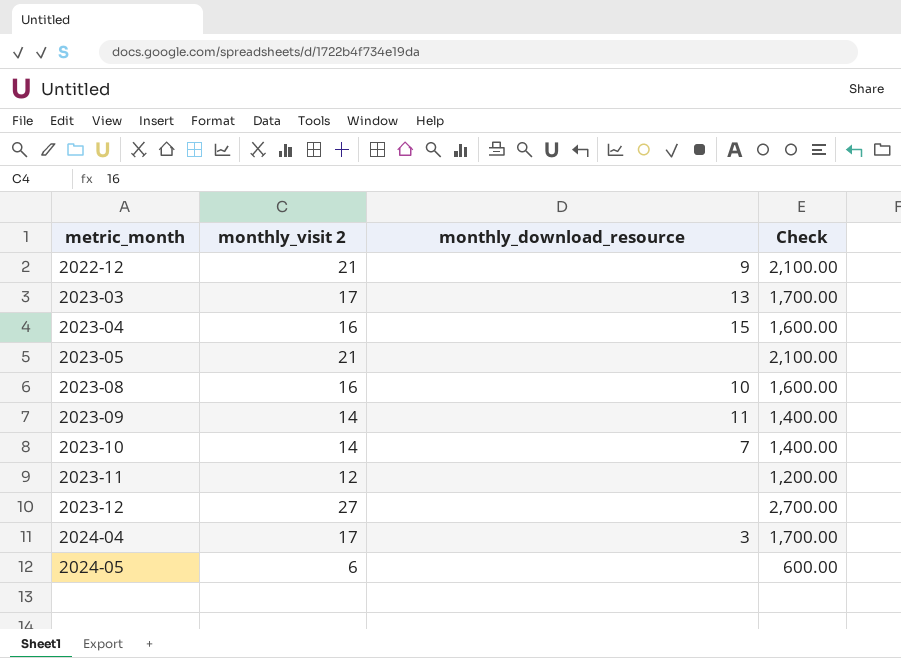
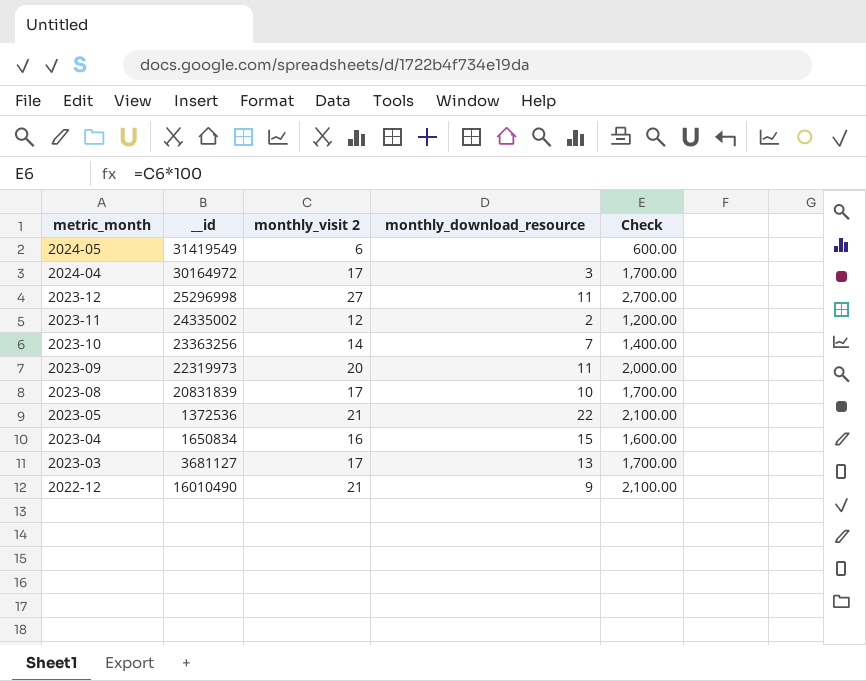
row order: metric_month ascending -> metric_month descending
column __id | position: none -> 2
2023-12 | monthly_download_resource: none -> 11
2023-11 | monthly_download_resource: none -> 2
2023-09 | monthly_visit 2: 14 -> 20
2023-09 | Check: 1,400.00 -> 2,000.00
2023-08 | monthly_visit 2: 16 -> 17
2023-08 | Check: 1,600.00 -> 1,700.00
2023-05 | monthly_download_resource: none -> 22

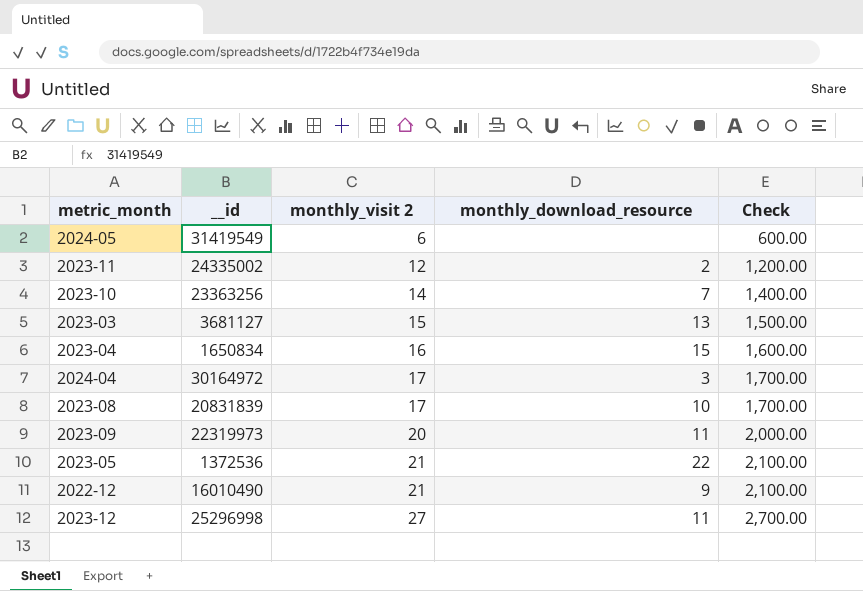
row order: metric_month descending -> monthly_visit 2 ascending
2023-03 | monthly_visit 2: 17 -> 15
2023-03 | Check: 1,700.00 -> 1,500.00

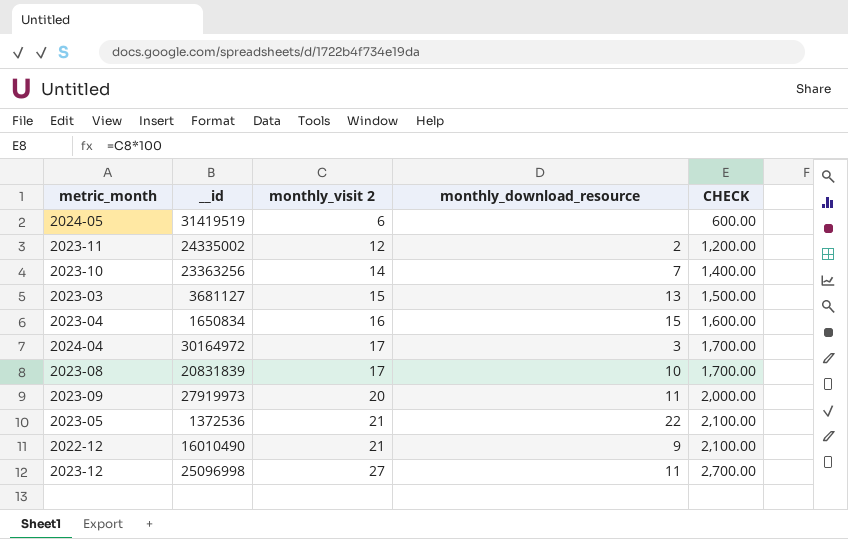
column name: Check -> CHECK
2024-05 | __id: 31419549 -> 31419519
2023-09 | __id: 22319973 -> 27919973
2023-12 | __id: 25296998 -> 25096998

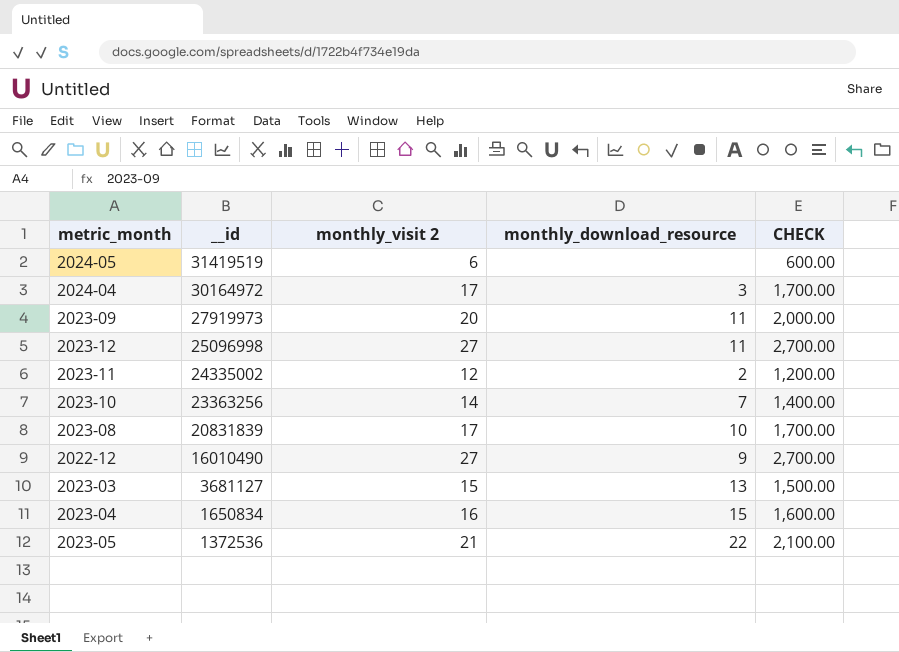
row order: monthly_visit 2 ascending -> __id descending
2022-12 | monthly_visit 2: 21 -> 27
2022-12 | CHECK: 2,100.00 -> 2,700.00

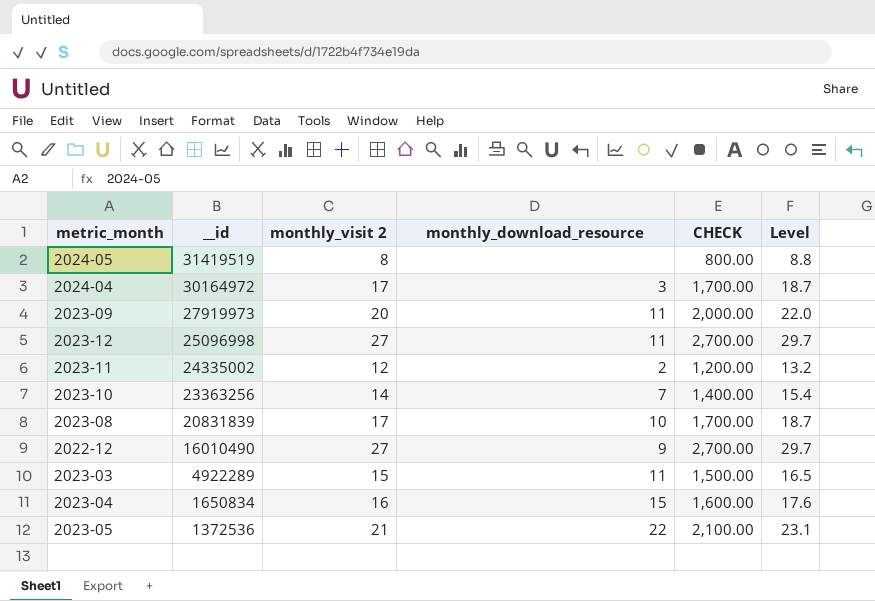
column Level | formula: none -> [monthly_visit 2] * 1.1
2024-05 | monthly_visit 2: 6 -> 8
2024-05 | CHECK: 600.00 -> 800.00
2023-03 | __id: 3681127 -> 4922289
2023-03 | monthly_download_resource: 13 -> 11

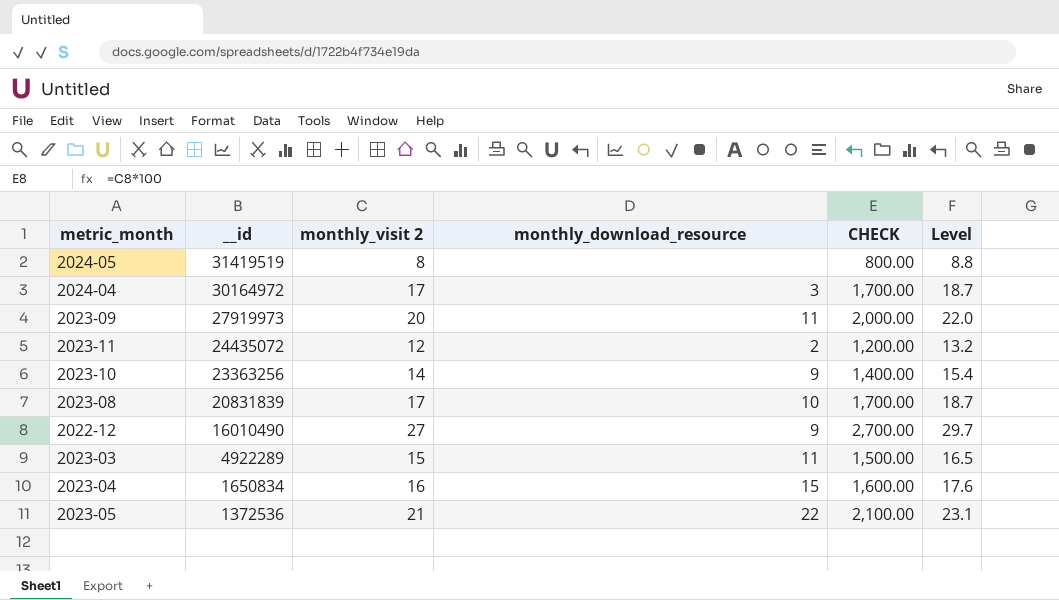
row 2023-12: 25096998 | 27 | 11 | 2,700.00 | 29.7 -> none
2023-11 | __id: 24335002 -> 24435072
2023-10 | monthly_download_resource: 7 -> 9

